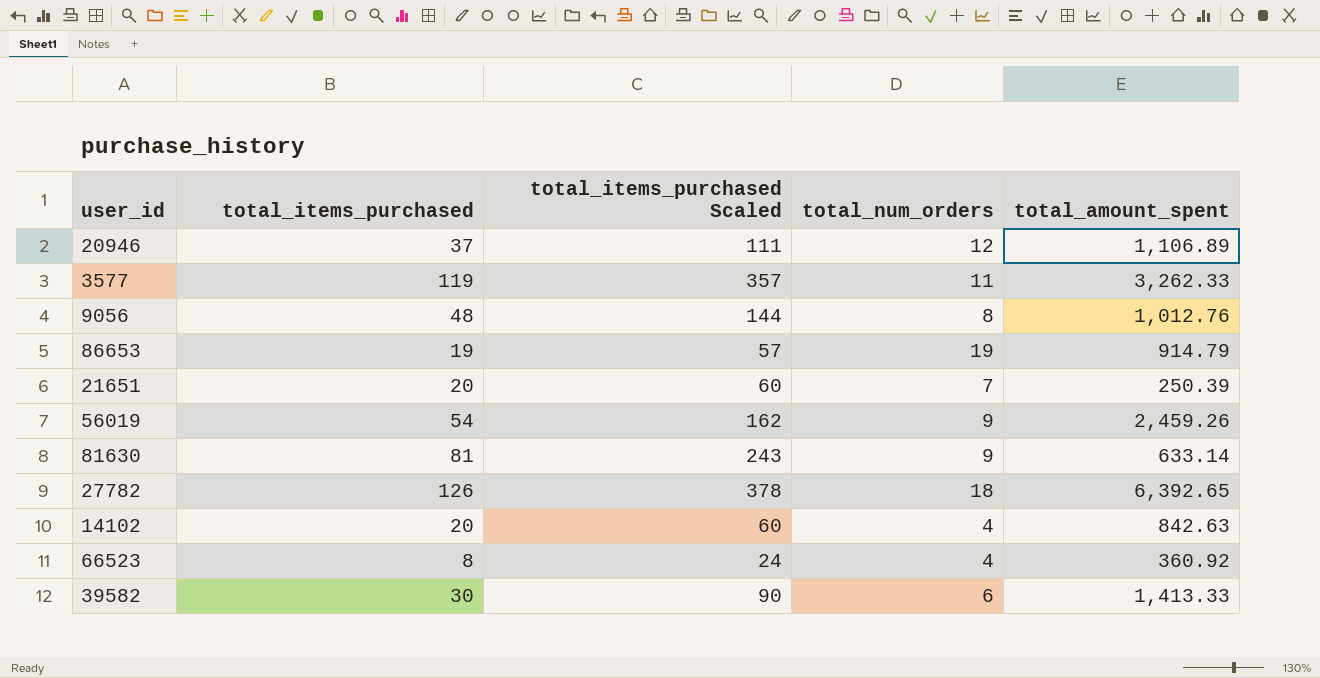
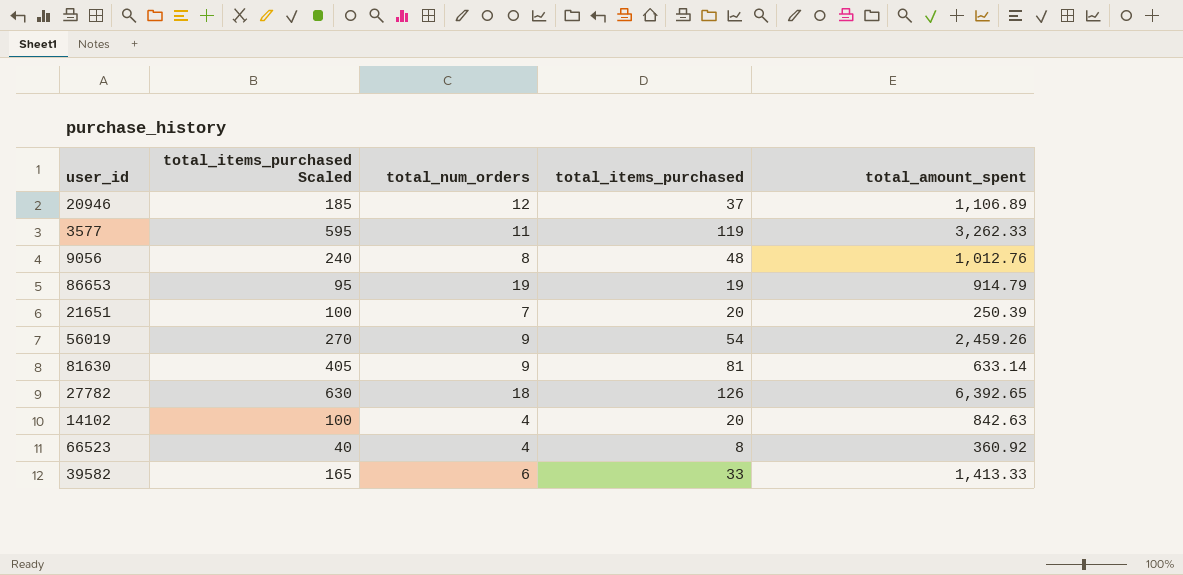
column total_items_purchased Scaled | formula: [total_items_purchased] * 3 -> [total_items_purchased] * 5
column total_items_purchased | position: 2 -> 4
39582 | total_items_purchased: 30 -> 33

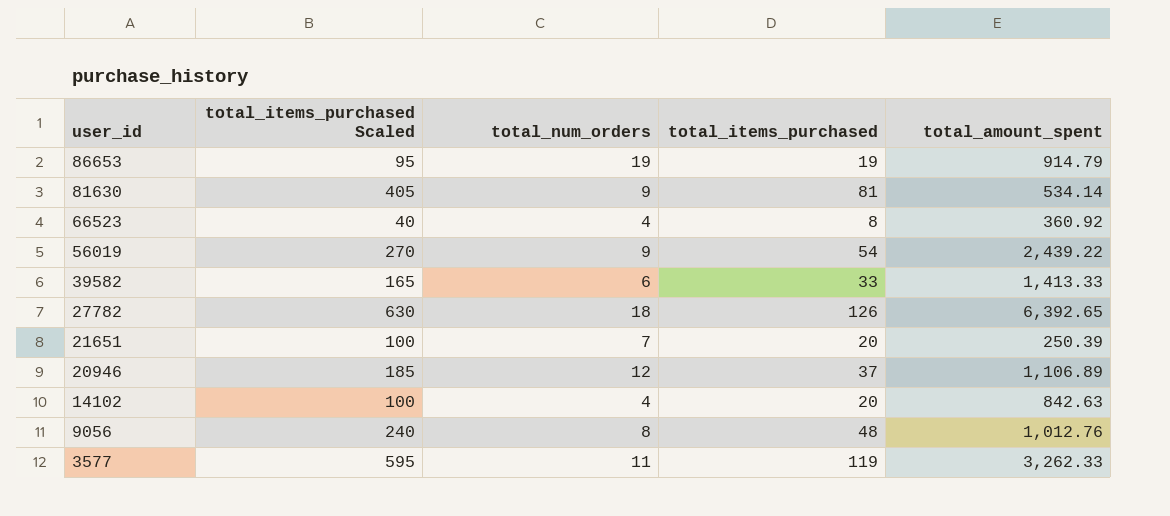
row order: none -> user_id descending
81630 | total_amount_spent: 633.14 -> 534.14
56019 | total_amount_spent: 2,459.26 -> 2,439.22

